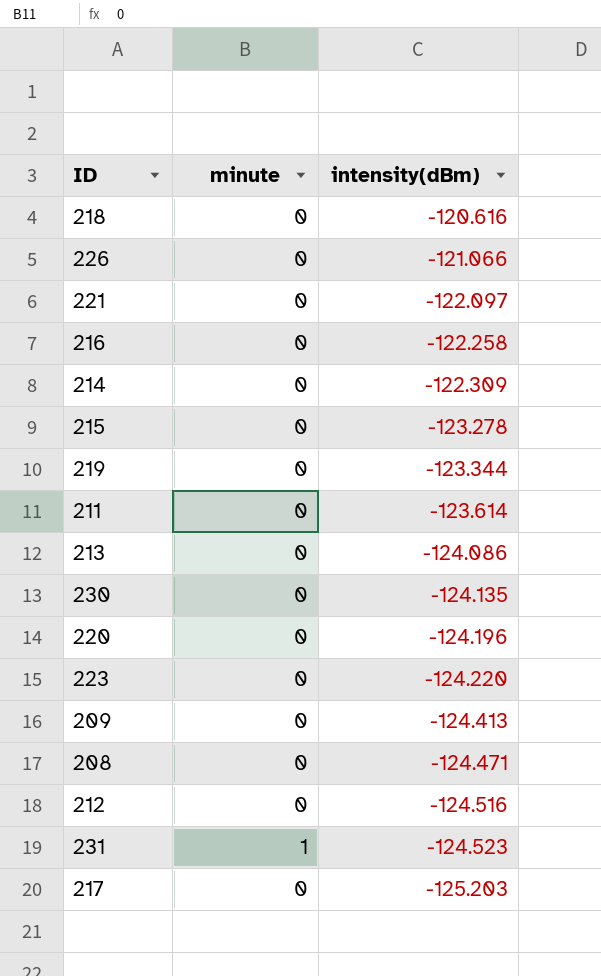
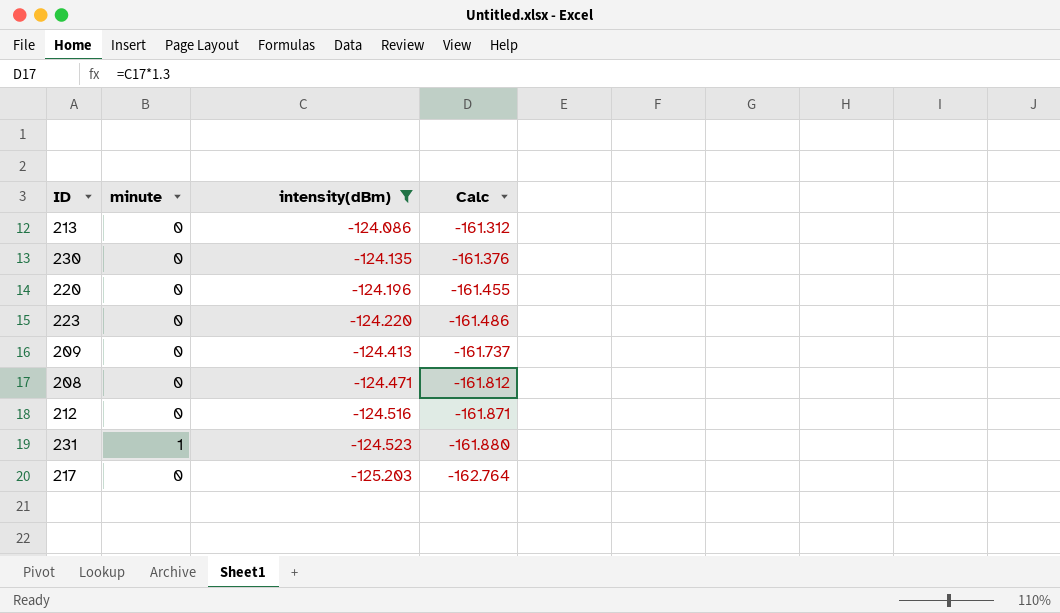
filter: none -> intensity(dBm) <= -124.086
column Calc | formula: none -> [intensity(dBm)] * 1.3

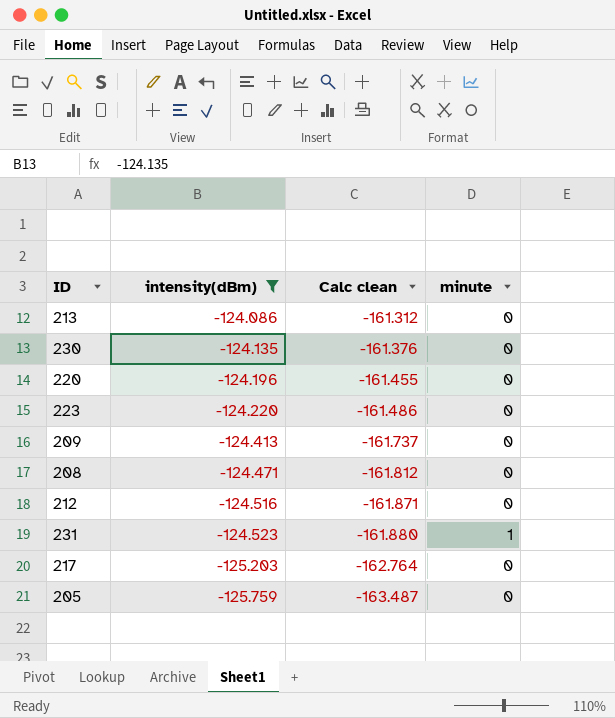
column name: Calc -> Calc clean
column minute | position: 2 -> 4
row 205: none -> -125.759 | -163.487 | 0

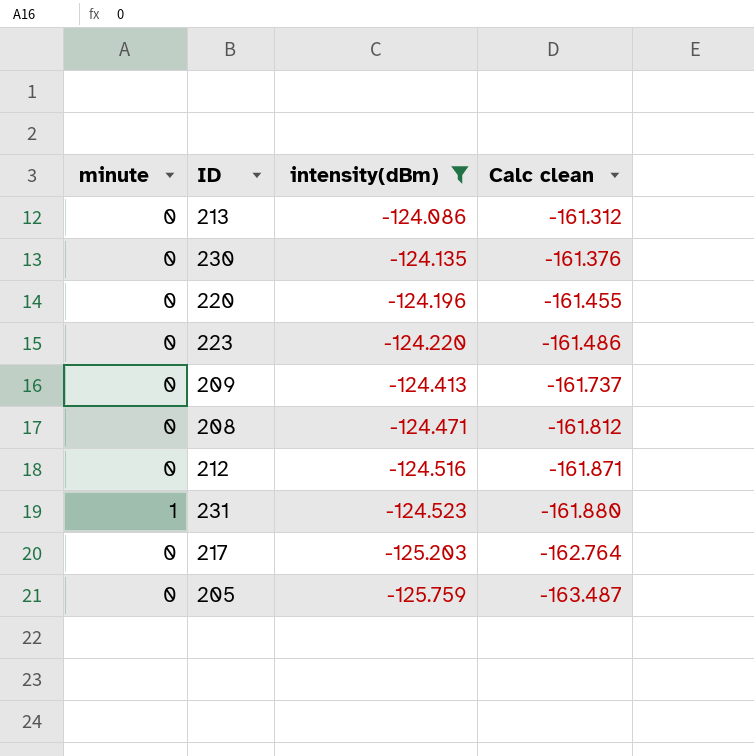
column minute | position: 4 -> 1

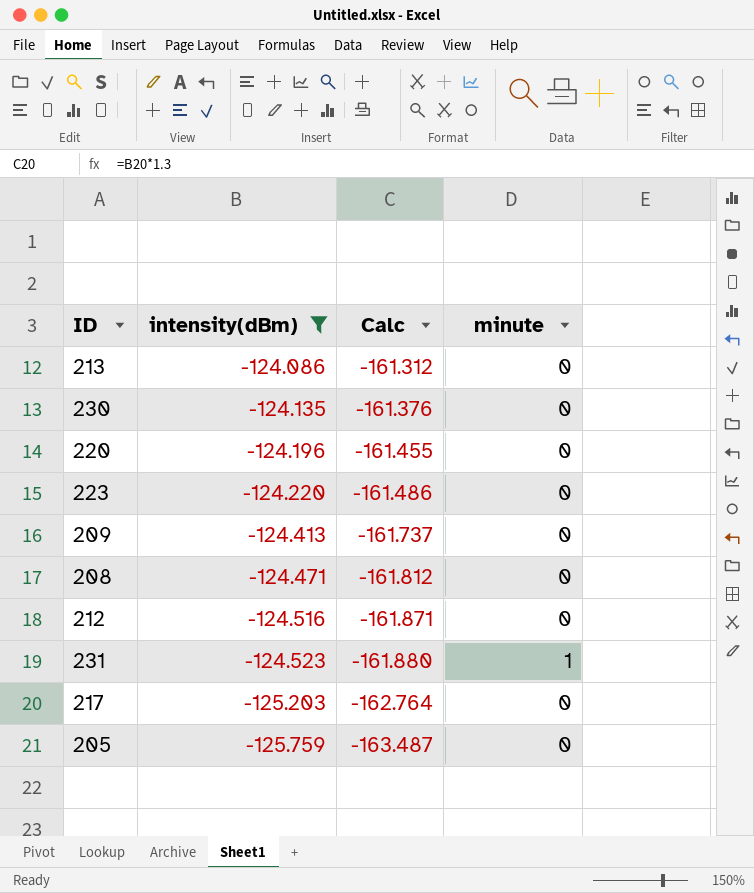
column name: Calc clean -> Calc
column minute | position: 1 -> 4

